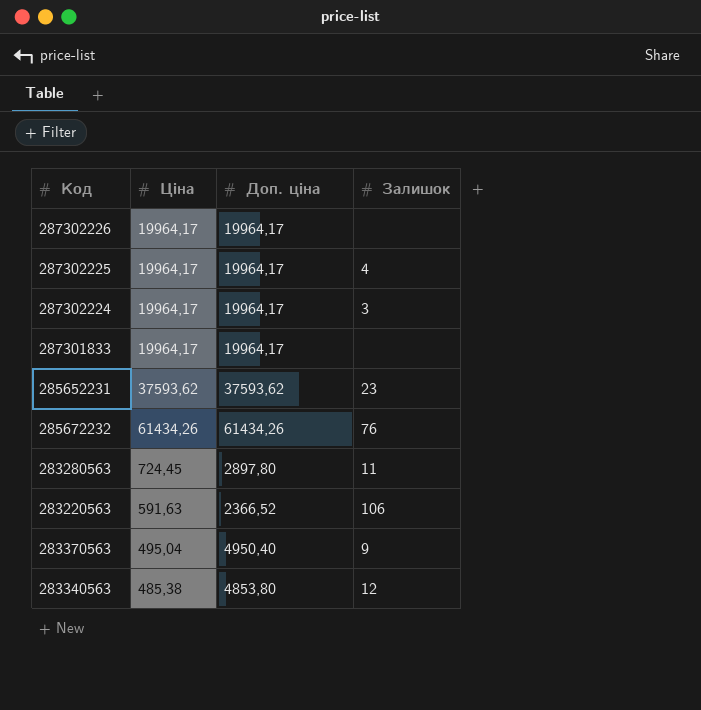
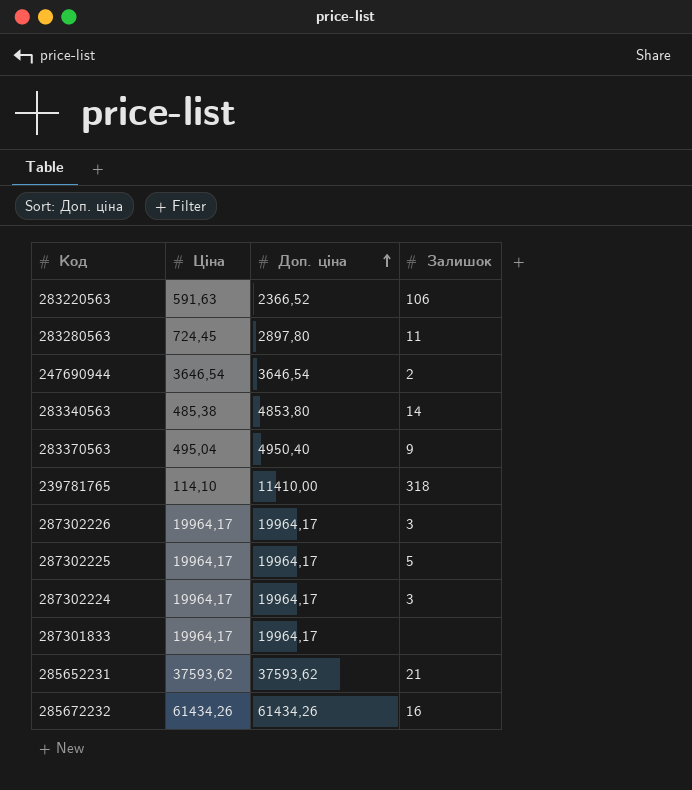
row order: none -> Доп. ціна ascending
row 247690944: none -> 3646,54 | 3646,54 | 2
283340563 | Залишок: 12 -> 14
row 239781765: none -> 114,10 | 11410,00 | 318
287302226 | Залишок: none -> 3
287302225 | Залишок: 4 -> 5
285652231 | Залишок: 23 -> 21
285672232 | Залишок: 76 -> 16

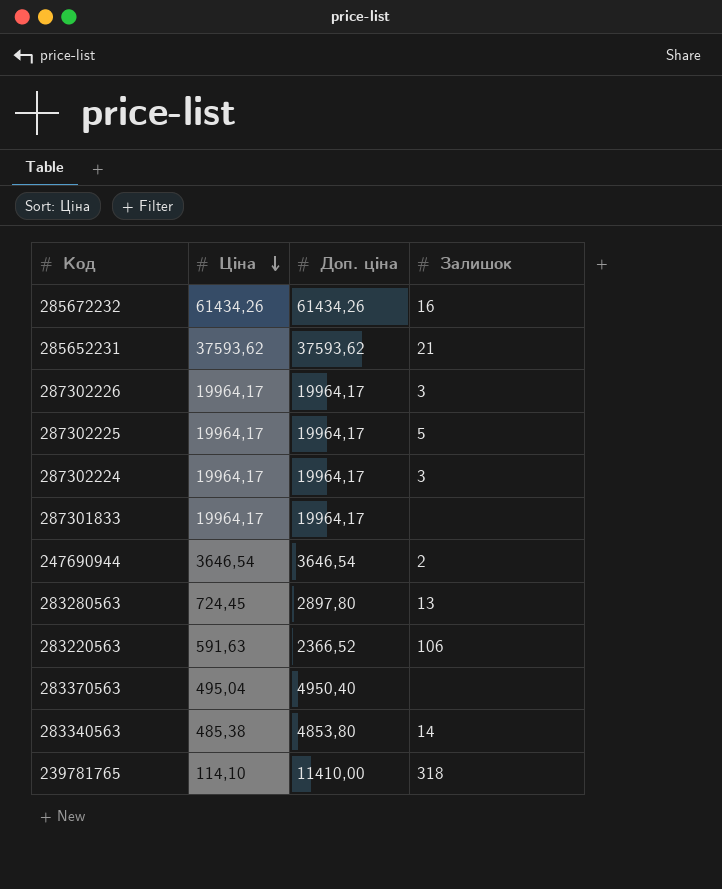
row order: Доп. ціна ascending -> Ціна descending
283280563 | Залишок: 11 -> 13
283370563 | Залишок: 9 -> none

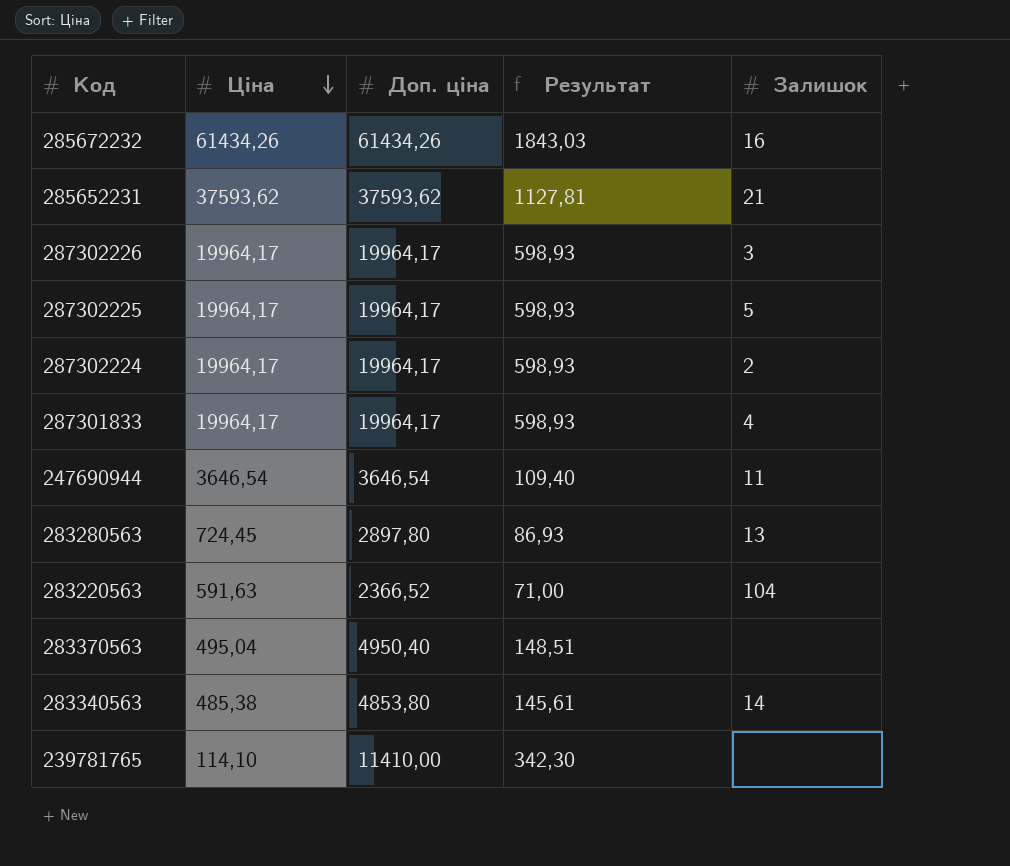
column Результат | formula: none -> [Доп. ціна] * 0,03
287302224 | Залишок: 3 -> 2
287301833 | Залишок: none -> 4
247690944 | Залишок: 2 -> 11
283220563 | Залишок: 106 -> 104
239781765 | Залишок: 318 -> none

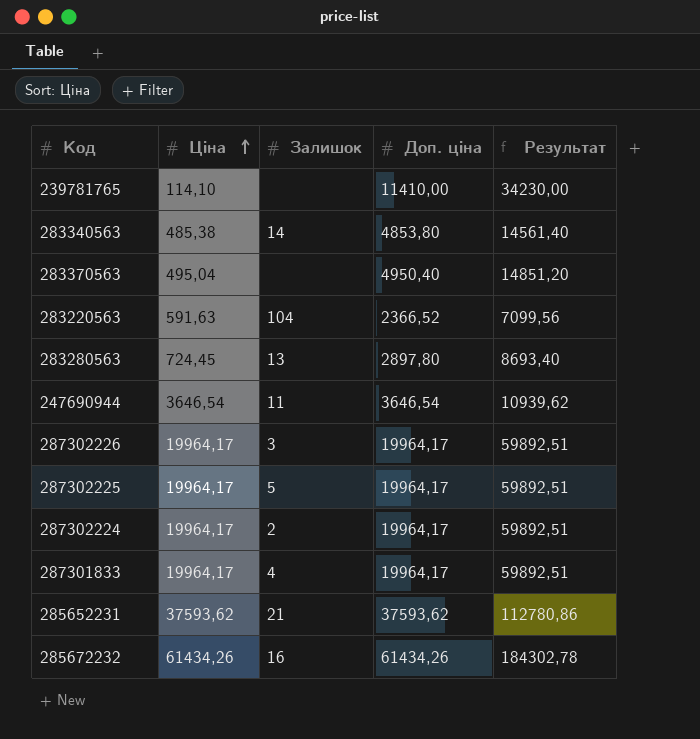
row order: Ціна descending -> Ціна ascending
column Залишок | position: 5 -> 3
column Результат | formula: [Доп. ціна] * 0,03 -> [Доп. ціна] * 3

